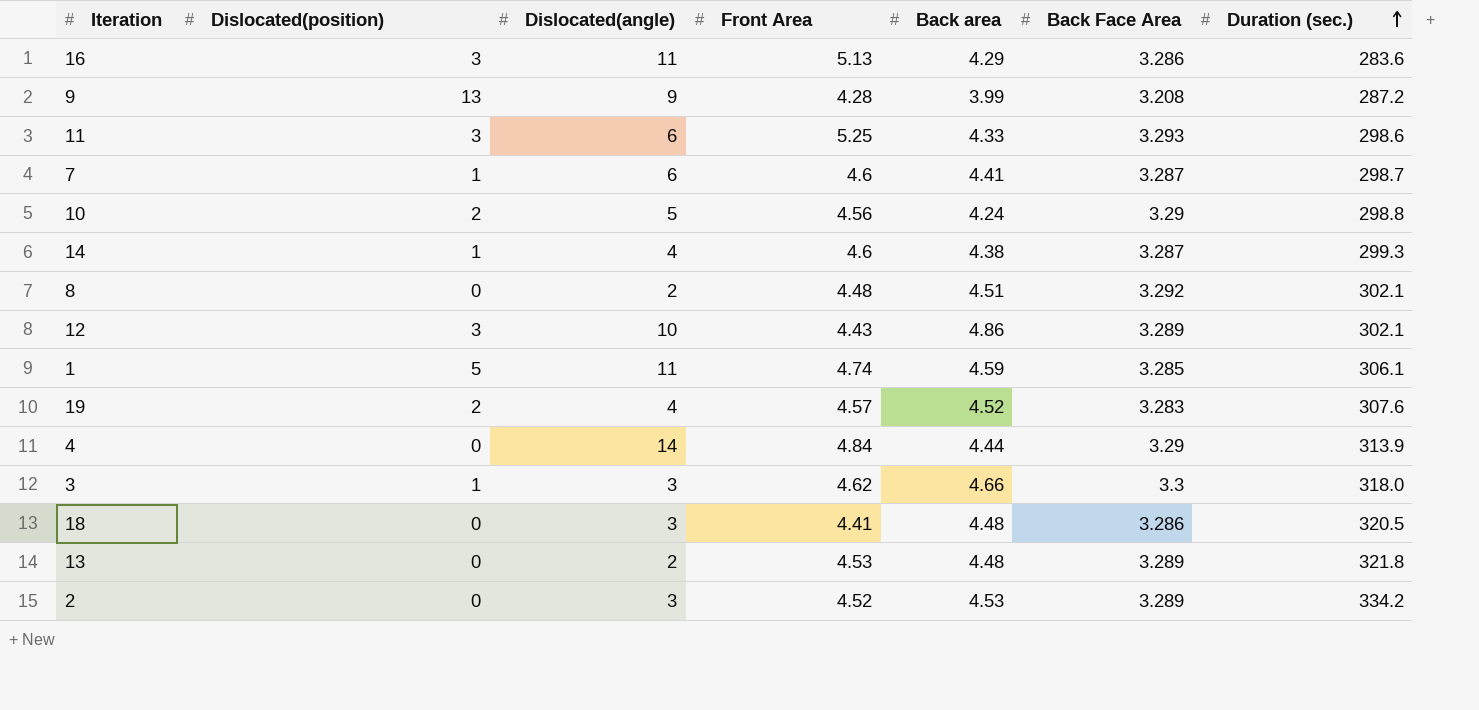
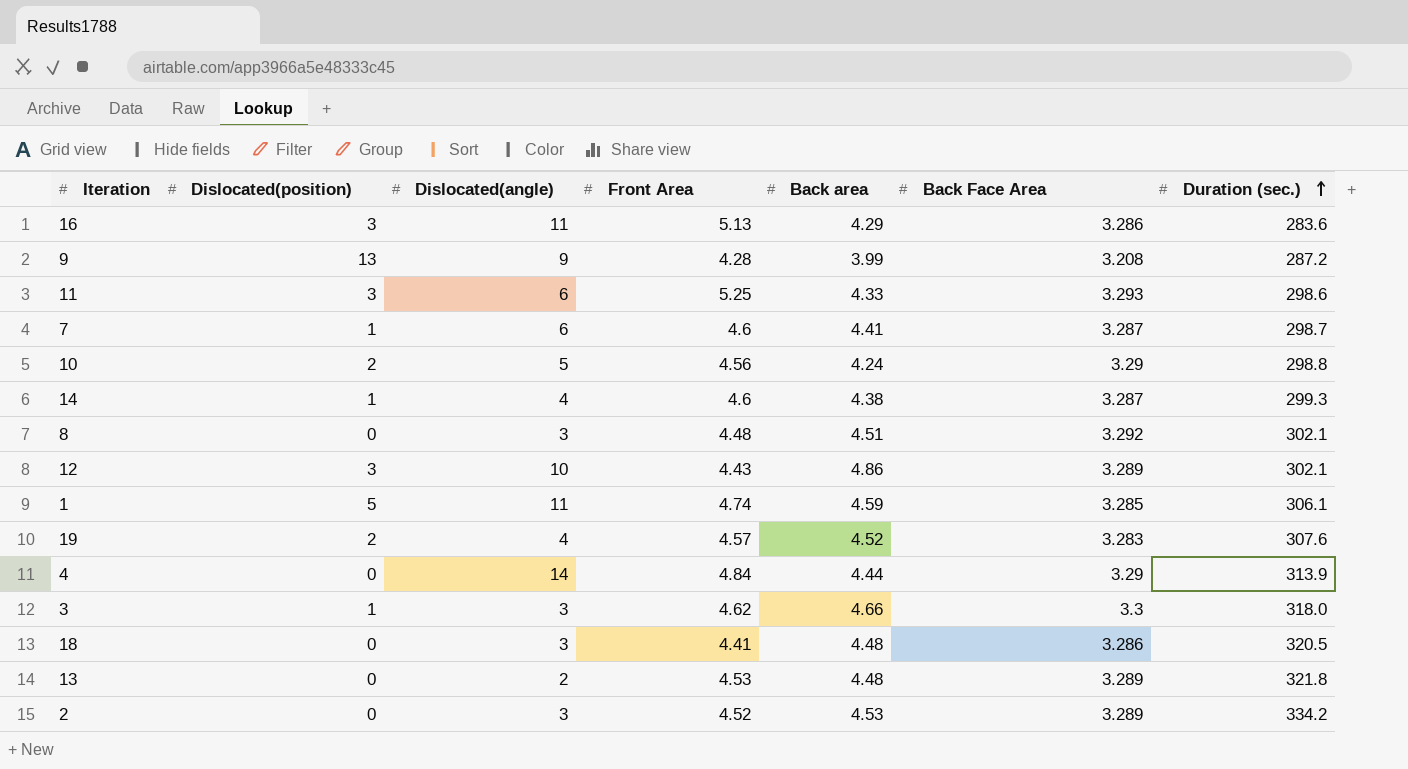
8 | Dislocated(angle): 2 -> 3

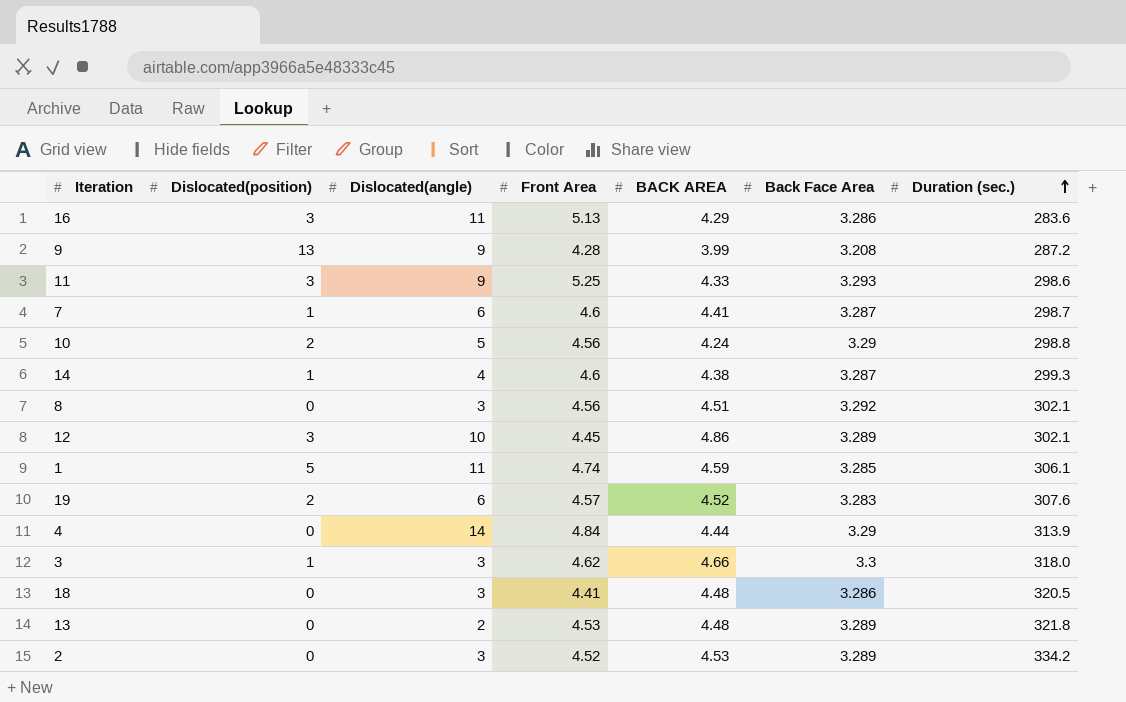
column name: Back area -> BACK AREA
11 | Dislocated(angle): 6 -> 9
8 | Front Area: 4.48 -> 4.56
12 | Front Area: 4.43 -> 4.45
19 | Dislocated(angle): 4 -> 6

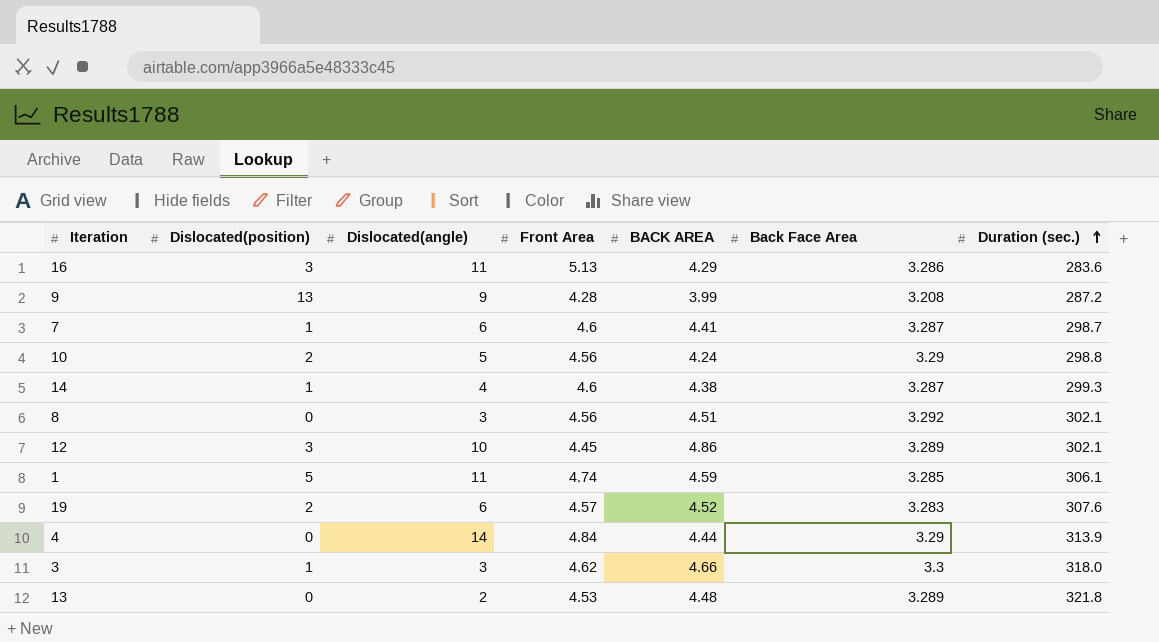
row 11: 3 | 9 | 5.25 | 4.33 | 3.293 | 298.6 -> none
row 18: 0 | 3 | 4.41 | 4.48 | 3.286 | 320.5 -> none
row 2: 0 | 3 | 4.52 | 4.53 | 3.289 | 334.2 -> none

